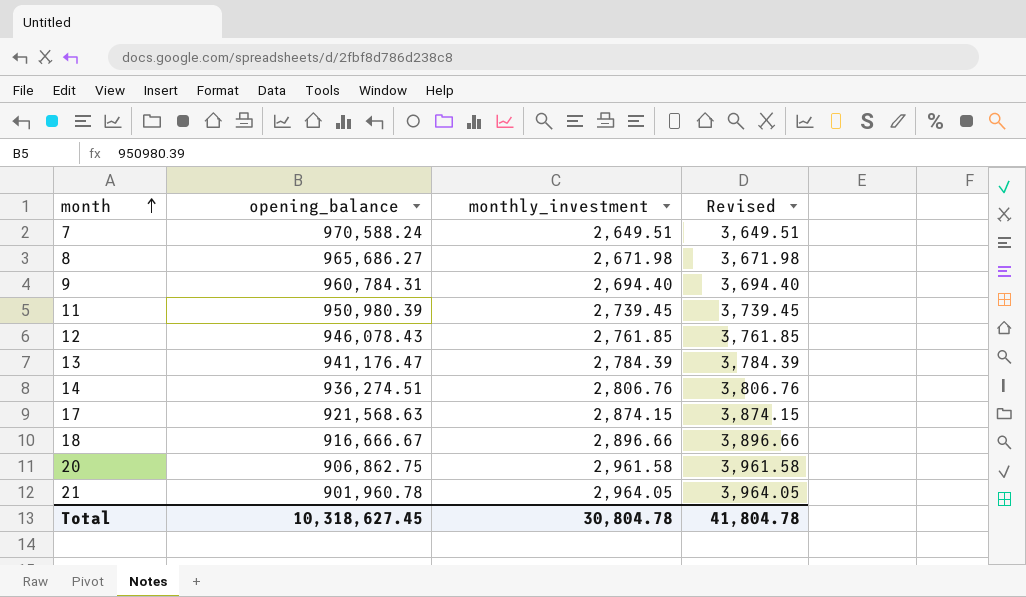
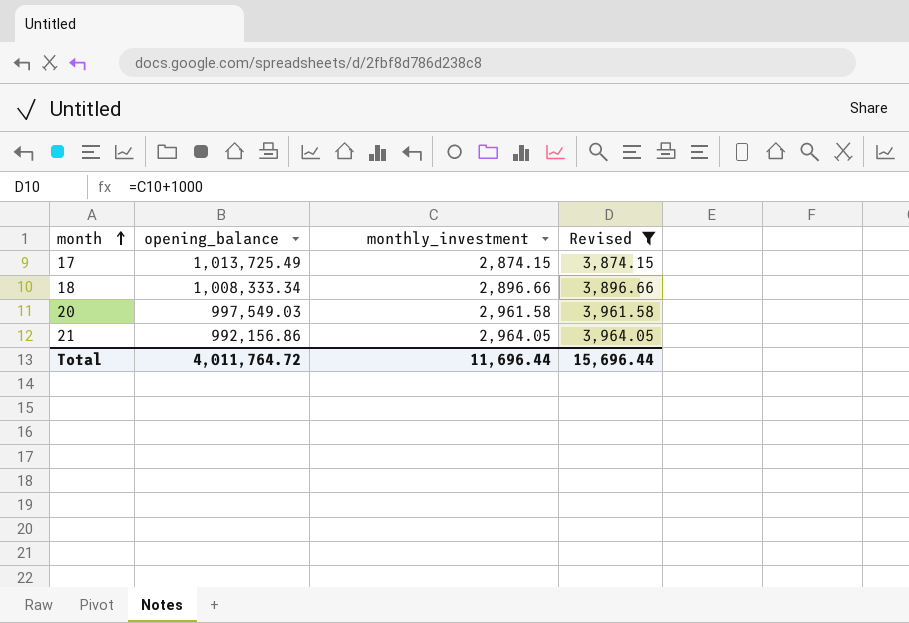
filter: none -> Revised >= 3,874.15
17 | opening_balance: 921,568.63 -> 1,013,725.49
18 | opening_balance: 916,666.67 -> 1,008,333.34
20 | opening_balance: 906,862.75 -> 997,549.03
21 | opening_balance: 901,960.78 -> 992,156.86
Total | opening_balance: 10,318,627.45 -> 4,011,764.72
Total | monthly_investment: 30,804.78 -> 11,696.44
Total | Revised: 41,804.78 -> 15,696.44

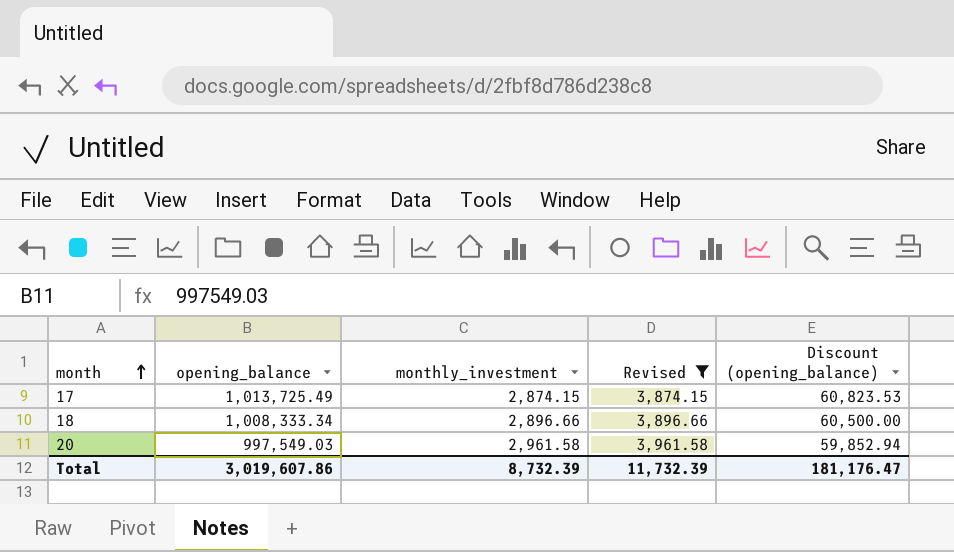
column Discount (opening_balance) | formula: none -> [opening_balance] * 0.06
row 21: 992,156.86 | 2,964.05 | 3,964.05 -> none
Total | opening_balance: 4,011,764.72 -> 3,019,607.86
Total | monthly_investment: 11,696.44 -> 8,732.39
Total | Revised: 15,696.44 -> 11,732.39

